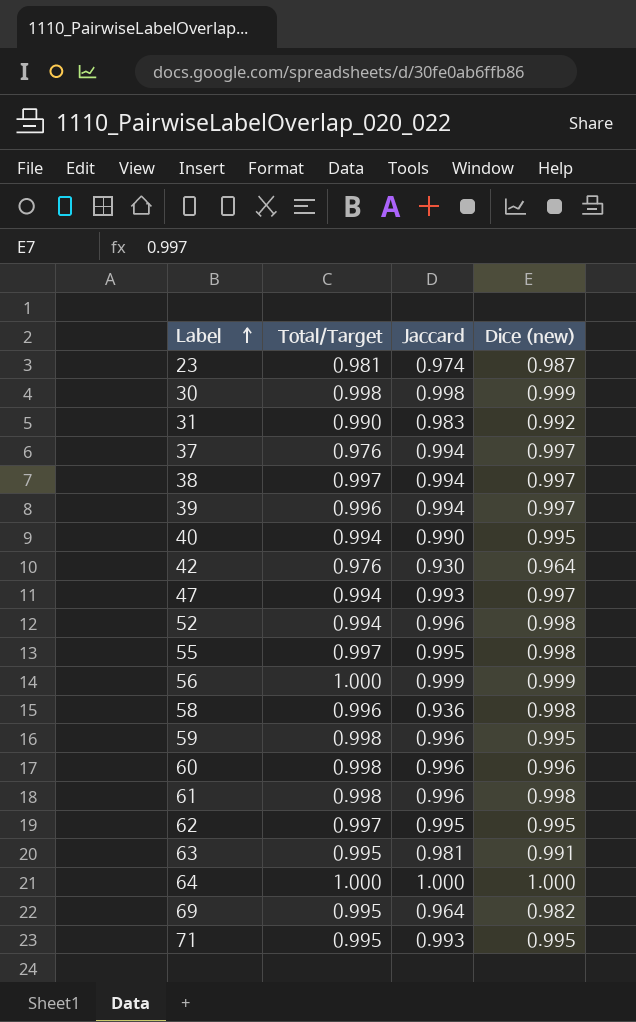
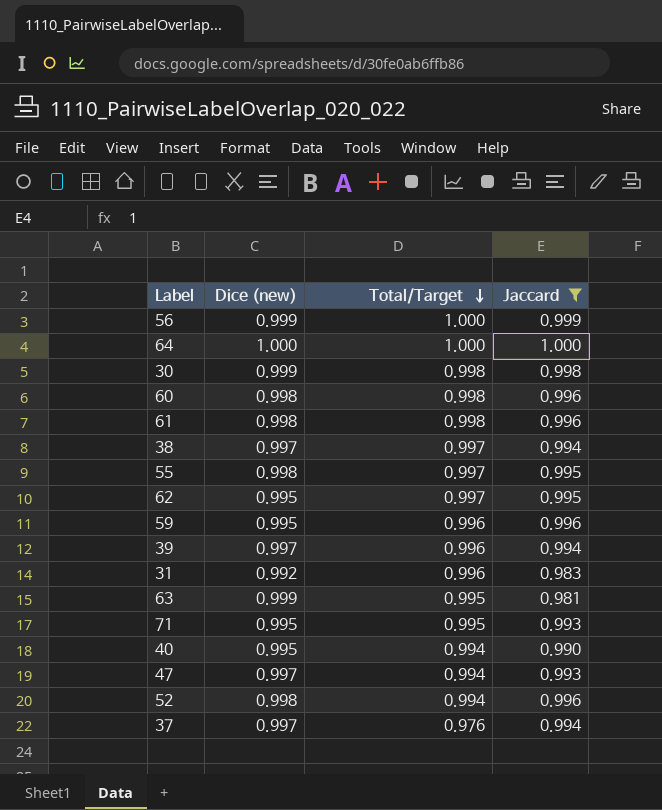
filter: none -> Jaccard >= 0.981
row order: Label ascending -> Total/Target descending
column Dice (new) | position: 4 -> 2
60 | Dice (new): 0.996 -> 0.998
59 | Total/Target: 0.998 -> 0.996
31 | Total/Target: 0.990 -> 0.996
63 | Dice (new): 0.991 -> 0.999

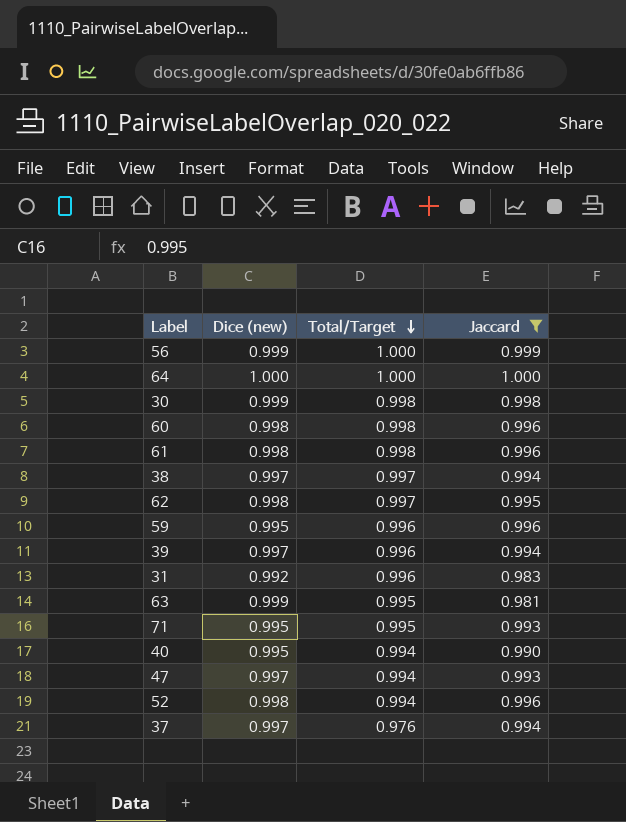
row 55: 0.998 | 0.997 | 0.995 -> none
62 | Dice (new): 0.995 -> 0.998

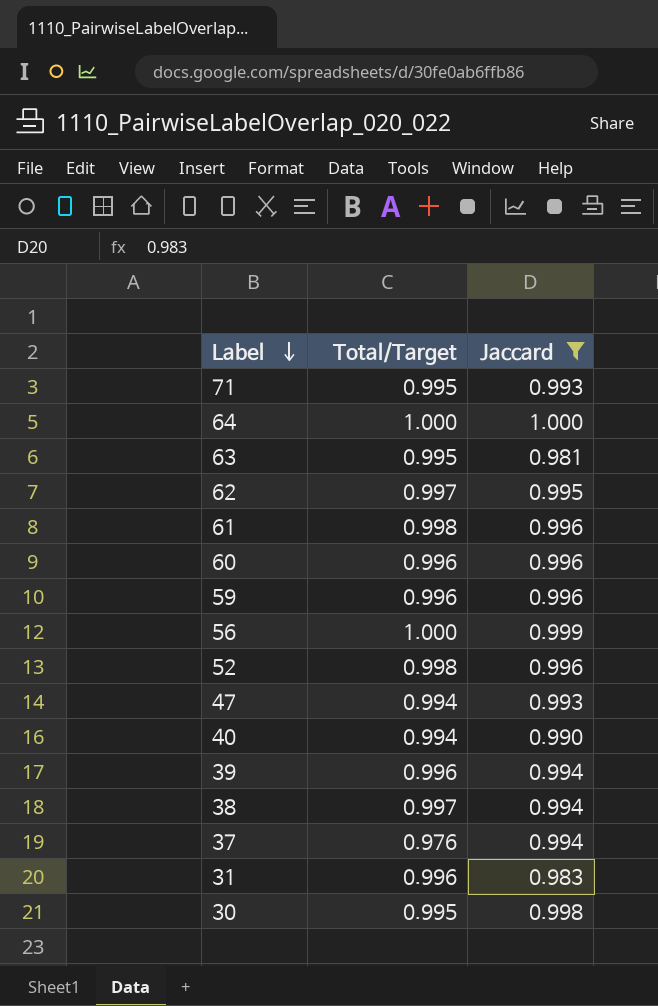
row order: Total/Target descending -> Label descending
column Dice (new) | position: 2 -> none
60 | Total/Target: 0.998 -> 0.996
52 | Total/Target: 0.994 -> 0.998
30 | Total/Target: 0.998 -> 0.995

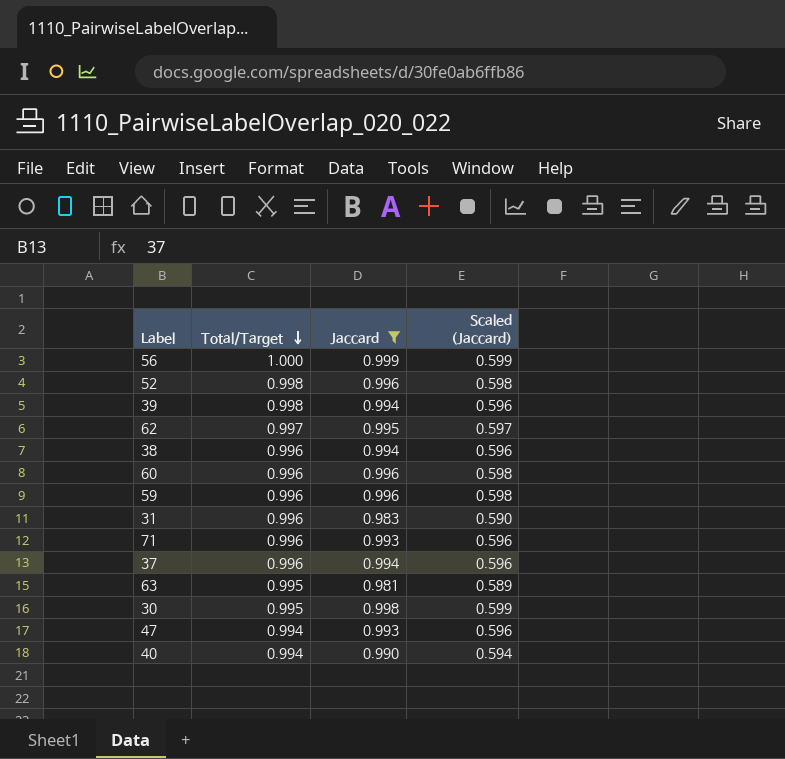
row order: Label descending -> Total/Target descending
column Scaled (Jaccard) | formula: none -> [Jaccard] * 0.6
row 64: 1.000 | 1.000 -> none
row 61: 0.998 | 0.996 -> none
39 | Total/Target: 0.996 -> 0.998
38 | Total/Target: 0.997 -> 0.996
71 | Total/Target: 0.995 -> 0.996
37 | Total/Target: 0.976 -> 0.996

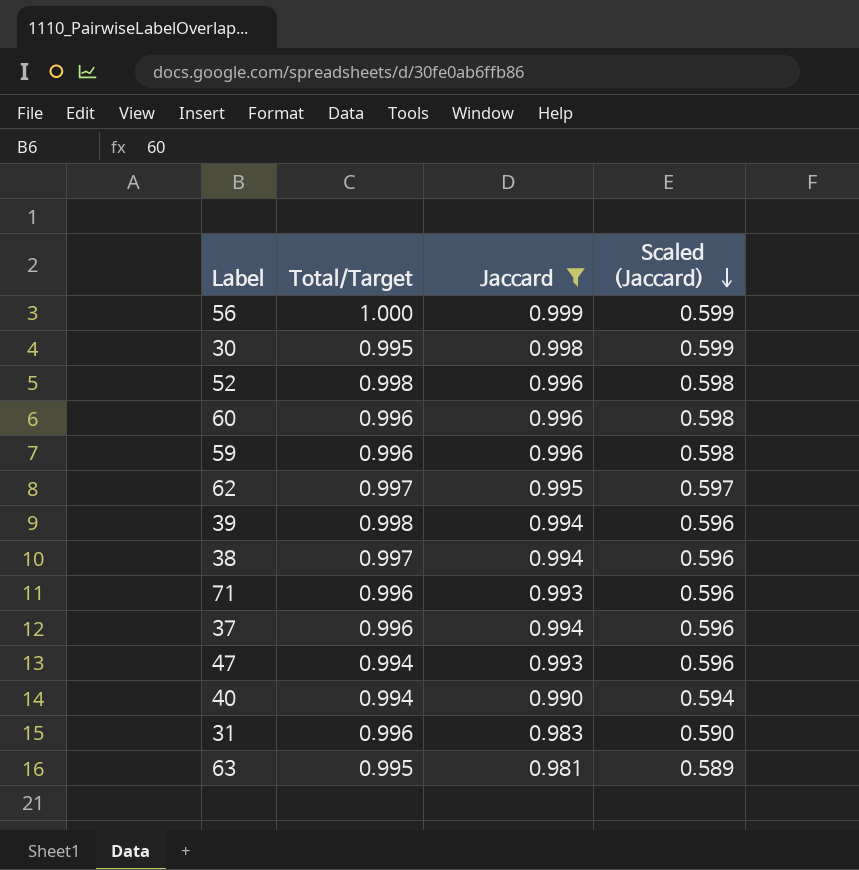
row order: Total/Target descending -> Scaled (Jaccard) descending
38 | Total/Target: 0.996 -> 0.997

